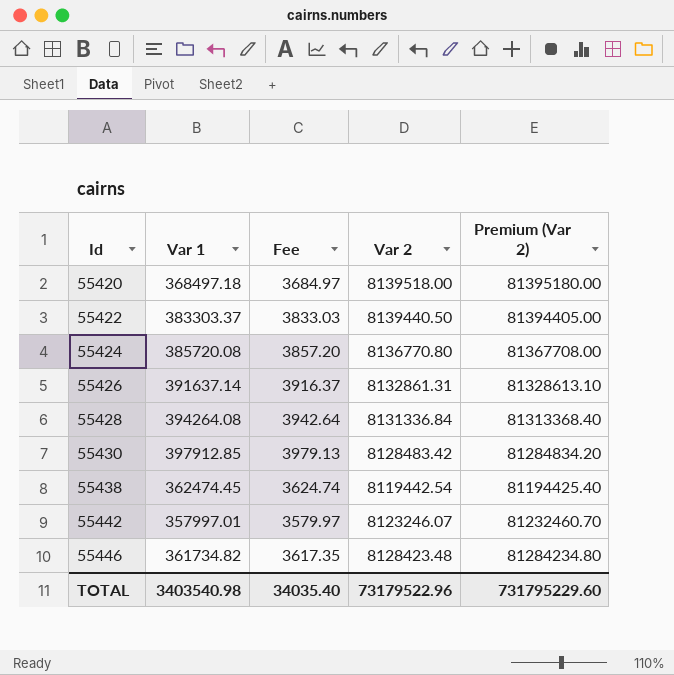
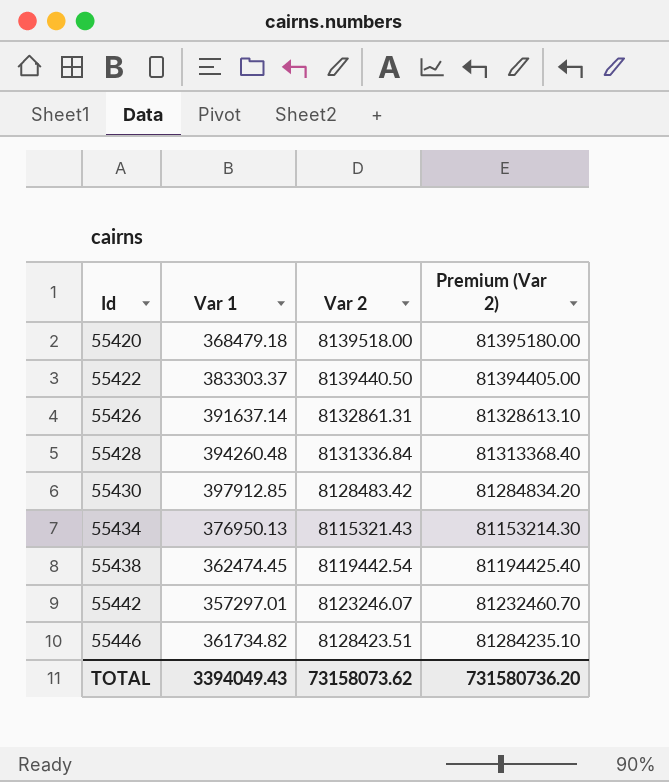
column Fee | formula: [Var 1] * 0.01 -> none
row 55424: 385720.08 | 3857.20 | 8136770.80 | 81367708.00 -> none
55420 | Var 1: 368497.18 -> 368479.18
55428 | Var 1: 394264.08 -> 394260.48
row 55434: none -> 376950.13 | 8115321.43 | 81153214.30
55442 | Var 1: 357997.01 -> 357297.01
55446 | Var 2: 8128423.48 -> 8128423.51
55446 | Premium (Var 2): 81284234.80 -> 81284235.10
TOTAL | Var 1: 3403540.98 -> 3394049.43
TOTAL | Var 2: 73179522.96 -> 73158073.62
TOTAL | Premium (Var 2): 731795229.60 -> 731580736.20

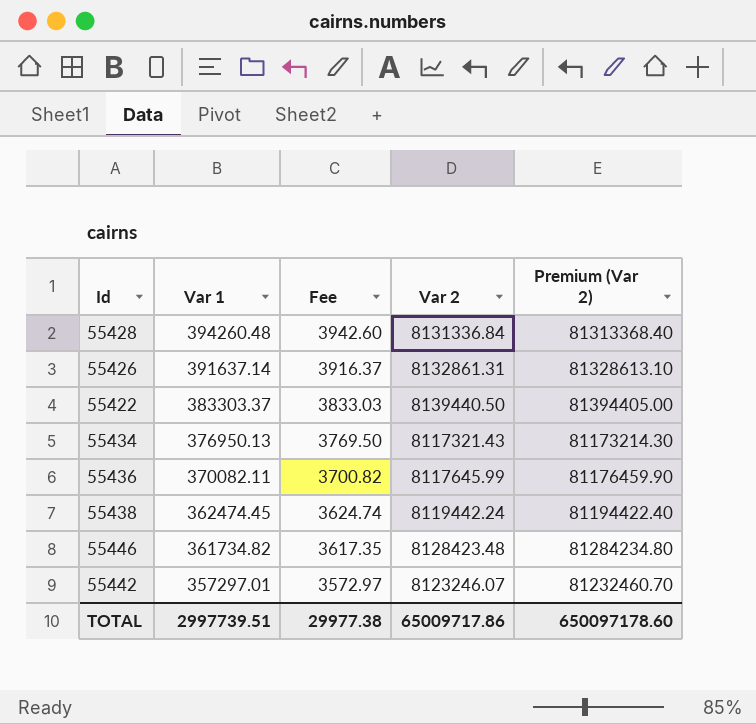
row order: Id ascending -> Var 1 descending
column Fee | formula: none -> [Var 1] * 0.01
row 55420: 368479.18 | 8139518.00 | 81395180.00 -> none
row 55430: 397912.85 | 8128483.42 | 81284834.20 -> none
55434 | Var 2: 8115321.43 -> 8117321.43
55434 | Premium (Var 2): 81153214.30 -> 81173214.30
row 55436: none -> 370082.11 | 3700.82 | 8117645.99 | 81176459.90
55438 | Var 2: 8119442.54 -> 8119442.24
55438 | Premium (Var 2): 81194425.40 -> 81194422.40
55446 | Var 2: 8128423.51 -> 8128423.48
55446 | Premium (Var 2): 81284235.10 -> 81284234.80
TOTAL | Var 1: 3394049.43 -> 2997739.51
TOTAL | Var 2: 73158073.62 -> 65009717.86
TOTAL | Premium (Var 2): 731580736.20 -> 650097178.60

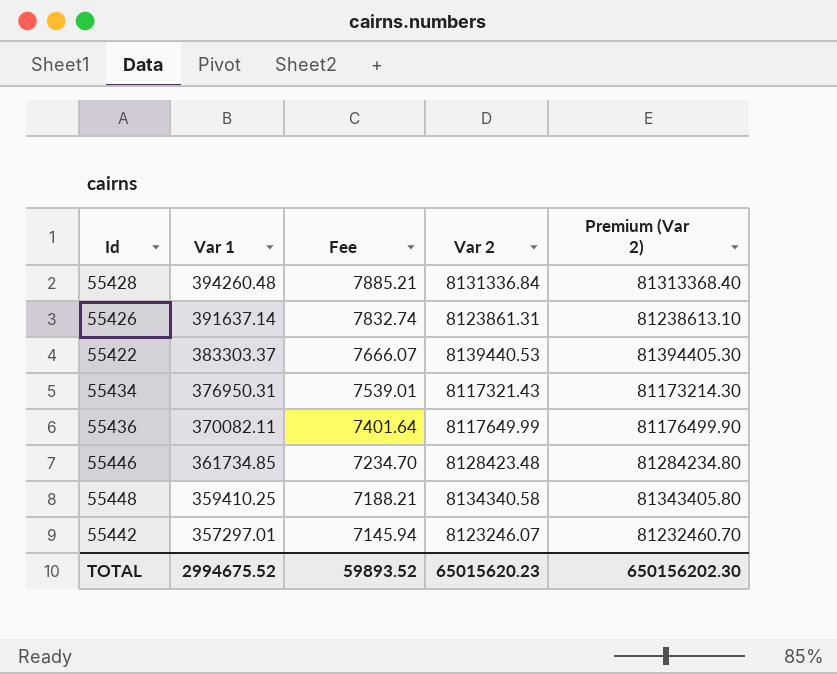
column Fee | formula: [Var 1] * 0.01 -> [Var 1] * 0.02
row 55438: 362474.45 | 3624.74 | 8119442.24 | 81194422.40 -> none
55426 | Var 2: 8132861.31 -> 8123861.31
55426 | Premium (Var 2): 81328613.10 -> 81238613.10
55422 | Var 2: 8139440.50 -> 8139440.53
55422 | Premium (Var 2): 81394405.00 -> 81394405.30
55434 | Var 1: 376950.13 -> 376950.31
55436 | Var 2: 8117645.99 -> 8117649.99
55436 | Premium (Var 2): 81176459.90 -> 81176499.90
55446 | Var 1: 361734.82 -> 361734.85
row 55448: none -> 359410.25 | 7188.21 | 8134340.58 | 81343405.80
TOTAL | Var 1: 2997739.51 -> 2994675.52
TOTAL | Fee: 29977.38 -> 59893.52
TOTAL | Var 2: 65009717.86 -> 65015620.23
TOTAL | Premium (Var 2): 650097178.60 -> 650156202.30

